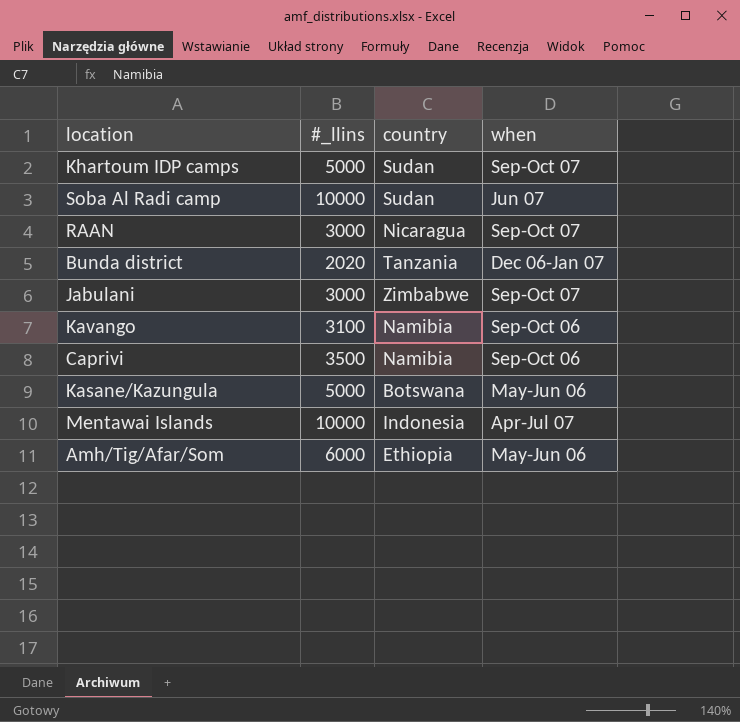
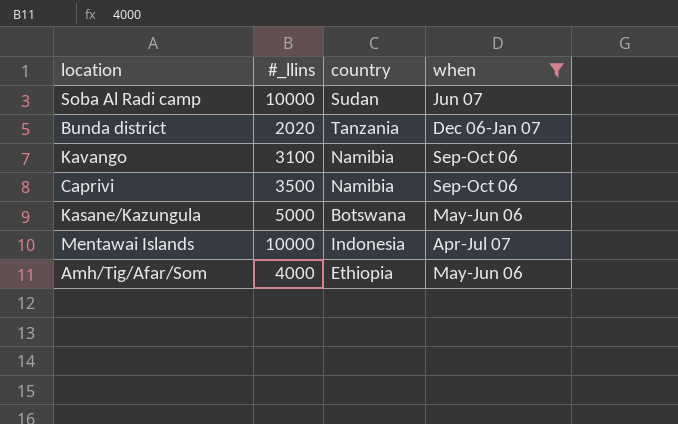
filter: none -> when != Sep-Oct 07
Amh/Tig/Afar/Som | #_llins: 6000 -> 4000

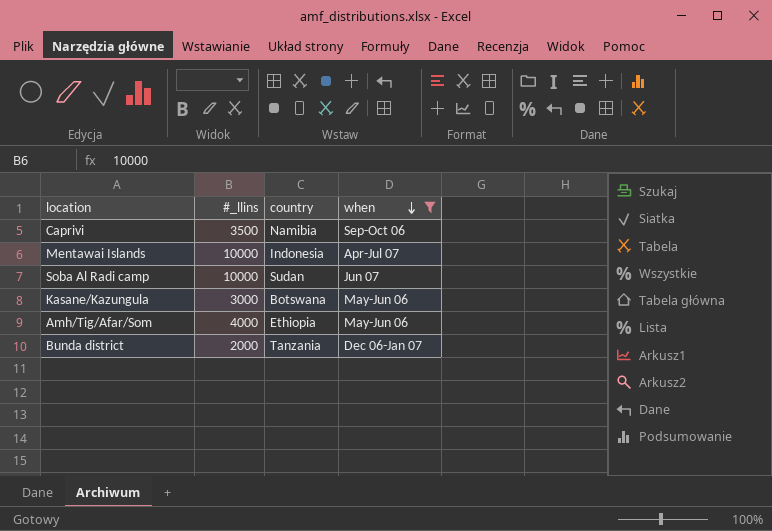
row order: none -> when descending
row Kavango: 3100 | Namibia | Sep-Oct 06 -> none
Kasane/Kazungula | #_llins: 5000 -> 3000
Bunda district | #_llins: 2020 -> 2000

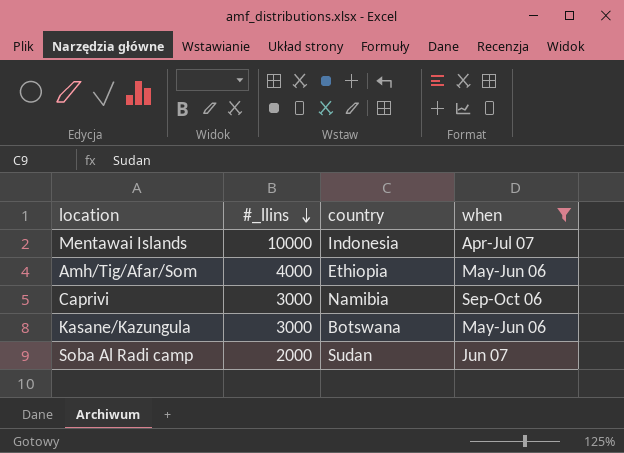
row order: when descending -> #_llins descending
row Bunda district: 2000 | Tanzania | Dec 06-Jan 07 -> none
Caprivi | #_llins: 3500 -> 3000
Soba Al Radi camp | #_llins: 10000 -> 2000

